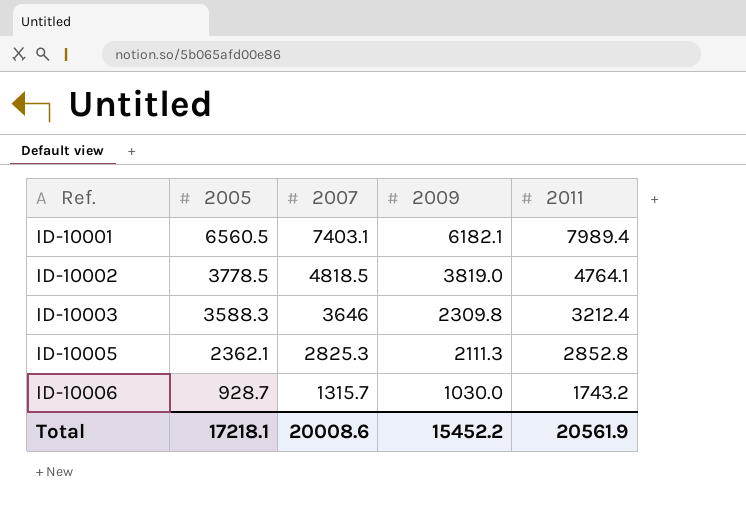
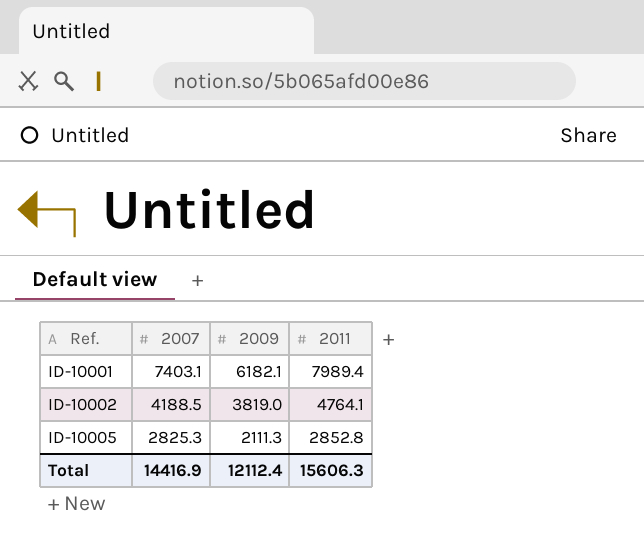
column 2005 | position: 2 -> none
row ID-10003: 3588.3 | 3646 | 2309.8 | 3212.4 -> none
row ID-10006: 928.7 | 1315.7 | 1030.0 | 1743.2 -> none
ID-10002 | 2007: 4818.5 -> 4188.5
Total | 2007: 20008.6 -> 14416.9
Total | 2009: 15452.2 -> 12112.4
Total | 2011: 20561.9 -> 15606.3

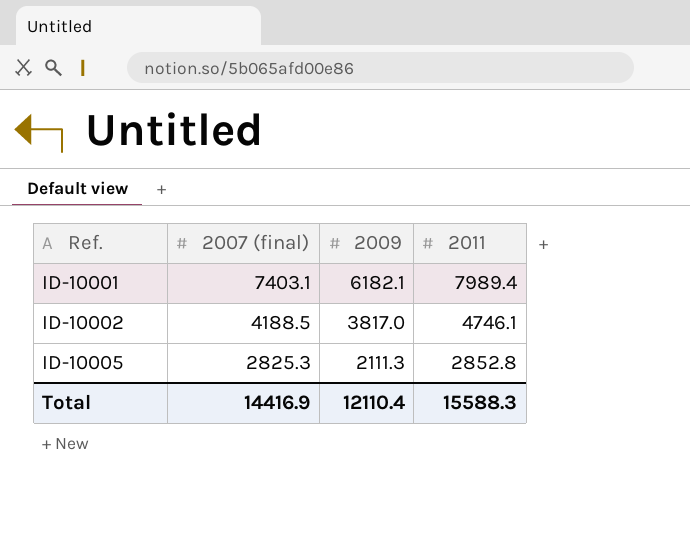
column name: 2007 -> 2007 (final)
ID-10002 | 2009: 3819.0 -> 3817.0
ID-10002 | 2011: 4764.1 -> 4746.1
Total | 2009: 12112.4 -> 12110.4
Total | 2011: 15606.3 -> 15588.3

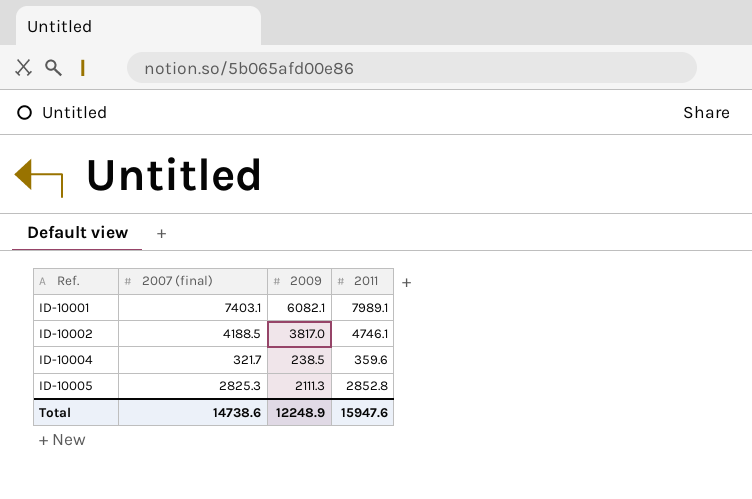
ID-10001 | 2009: 6182.1 -> 6082.1
ID-10001 | 2011: 7989.4 -> 7989.1
row ID-10004: none -> 321.7 | 238.5 | 359.6
Total | 2007 (final): 14416.9 -> 14738.6
Total | 2009: 12110.4 -> 12248.9
Total | 2011: 15588.3 -> 15947.6

